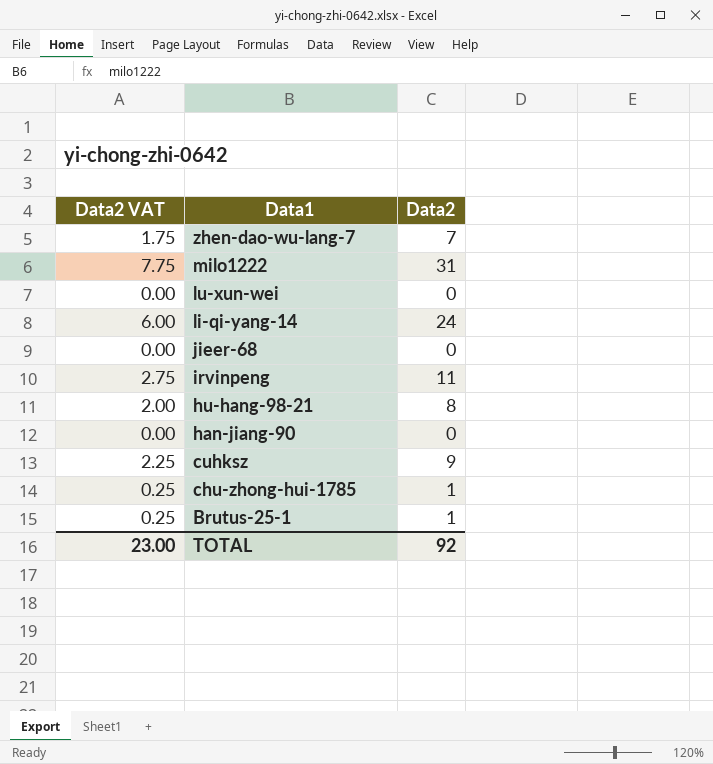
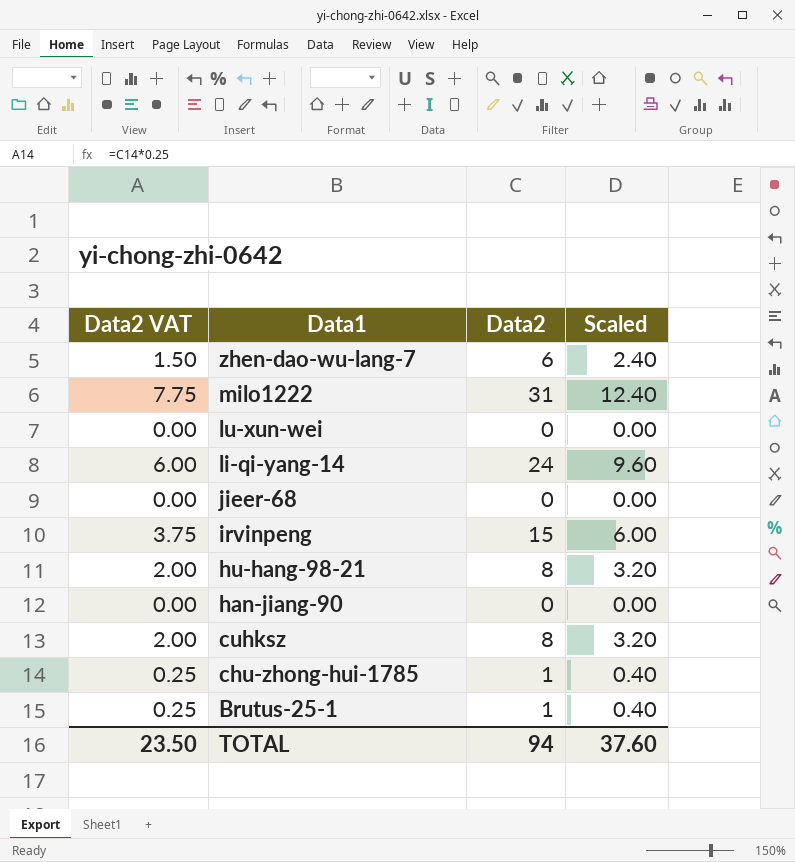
column Scaled | formula: none -> [Data2] * 0.4
zhen-dao-wu-lang-7 | Data2 VAT: 1.75 -> 1.50
zhen-dao-wu-lang-7 | Data2: 7 -> 6
irvinpeng | Data2 VAT: 2.75 -> 3.75
irvinpeng | Data2: 11 -> 15
cuhksz | Data2 VAT: 2.25 -> 2.00
cuhksz | Data2: 9 -> 8
TOTAL | Data2 VAT: 23.00 -> 23.50
TOTAL | Data2: 92 -> 94

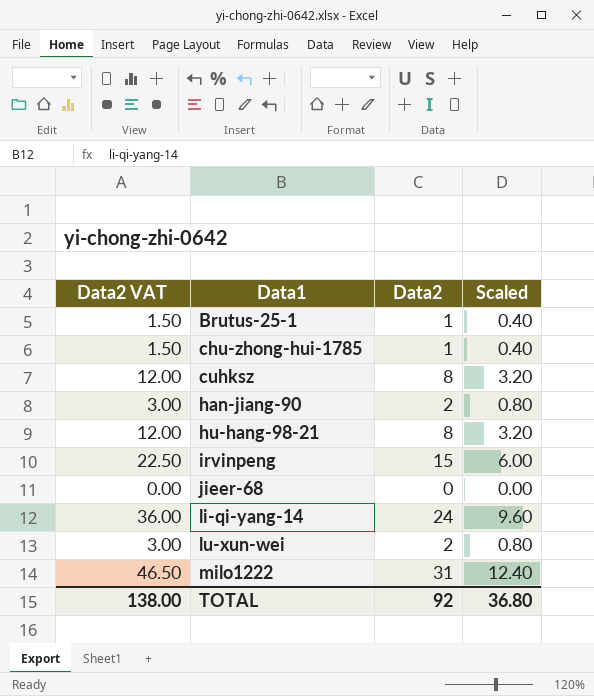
row order: Data1 descending -> Data1 ascending
column Data2 VAT | formula: [Data2] * 0.25 -> [Data2] * 1.5
row zhen-dao-wu-lang-7: 1.50 | 6 | 2.40 -> none
han-jiang-90 | Data2: 0 -> 2
han-jiang-90 | Scaled: 0.00 -> 0.80
lu-xun-wei | Data2: 0 -> 2
lu-xun-wei | Scaled: 0.00 -> 0.80
TOTAL | Data2 VAT: 23.50 -> 138.00
TOTAL | Data2: 94 -> 92
TOTAL | Scaled: 37.60 -> 36.80

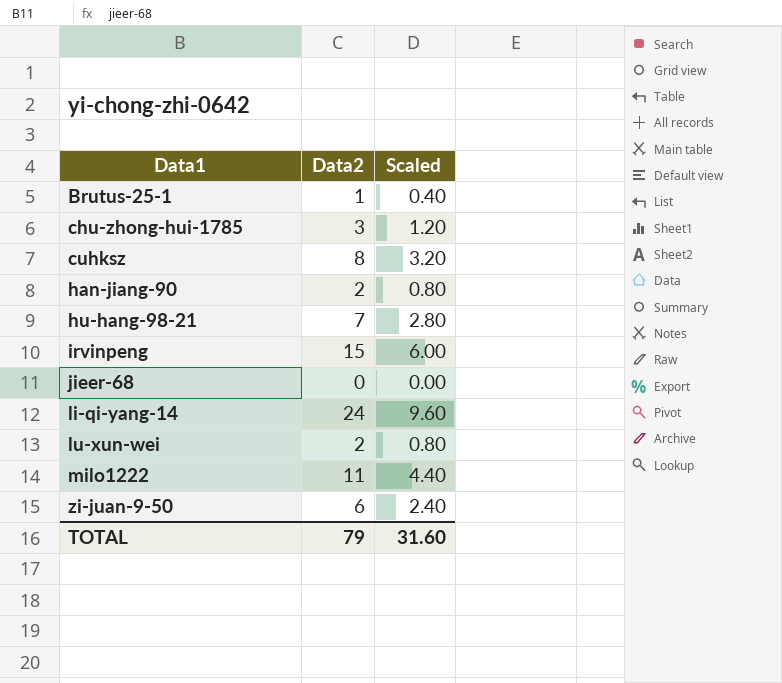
column Data2 VAT | formula: [Data2] * 1.5 -> none
chu-zhong-hui-1785 | Data2: 1 -> 3
chu-zhong-hui-1785 | Scaled: 0.40 -> 1.20
hu-hang-98-21 | Data2: 8 -> 7
hu-hang-98-21 | Scaled: 3.20 -> 2.80
milo1222 | Data2: 31 -> 11
milo1222 | Scaled: 12.40 -> 4.40
row zi-juan-9-50: none -> 6 | 2.40
TOTAL | Data2: 92 -> 79
TOTAL | Scaled: 36.80 -> 31.60

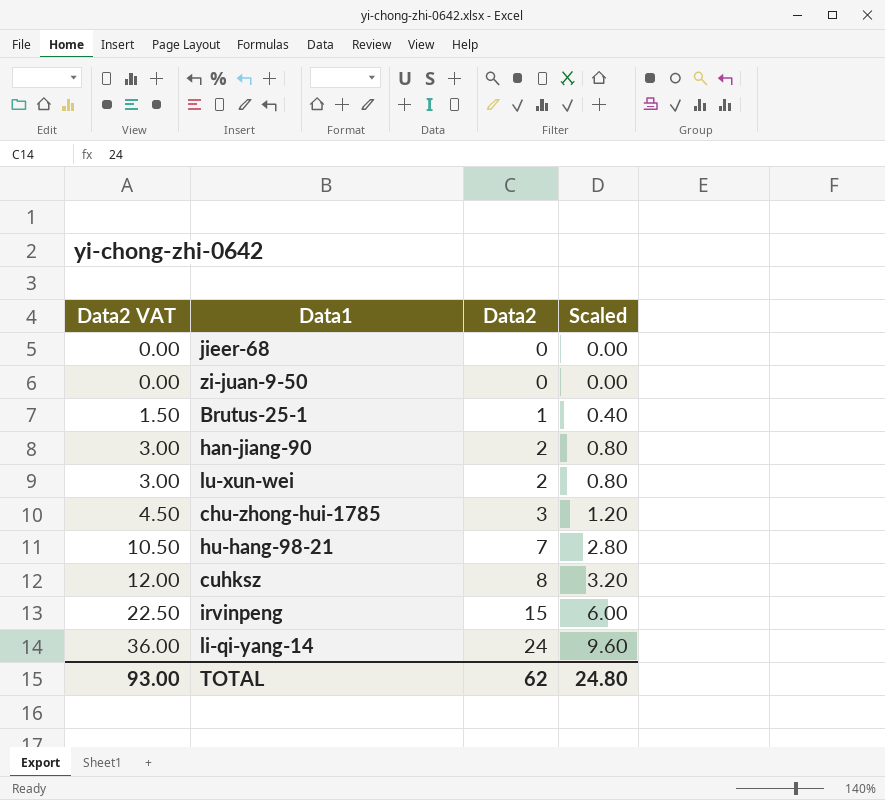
row order: Data1 ascending -> Data2 VAT ascending
column Data2 VAT | formula: none -> [Data2] * 1.5
row milo1222: 11 | 4.40 -> none
zi-juan-9-50 | Data2: 6 -> 0
zi-juan-9-50 | Scaled: 2.40 -> 0.00
TOTAL | Data2: 79 -> 62
TOTAL | Scaled: 31.60 -> 24.80

